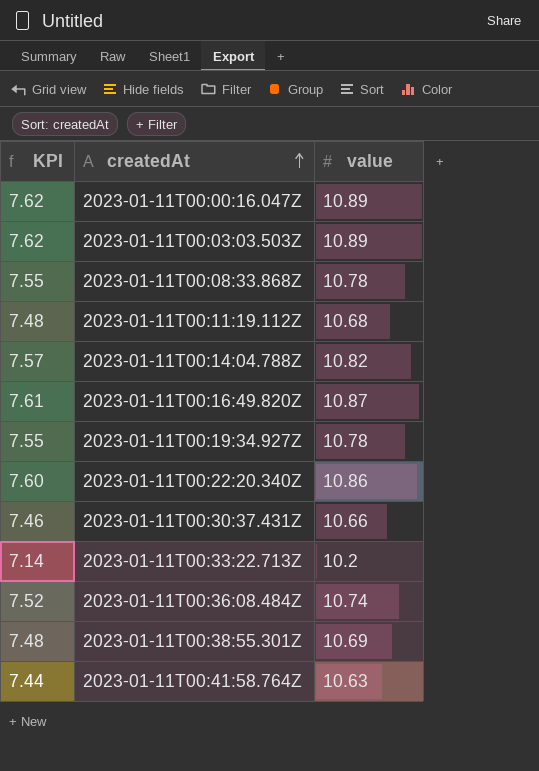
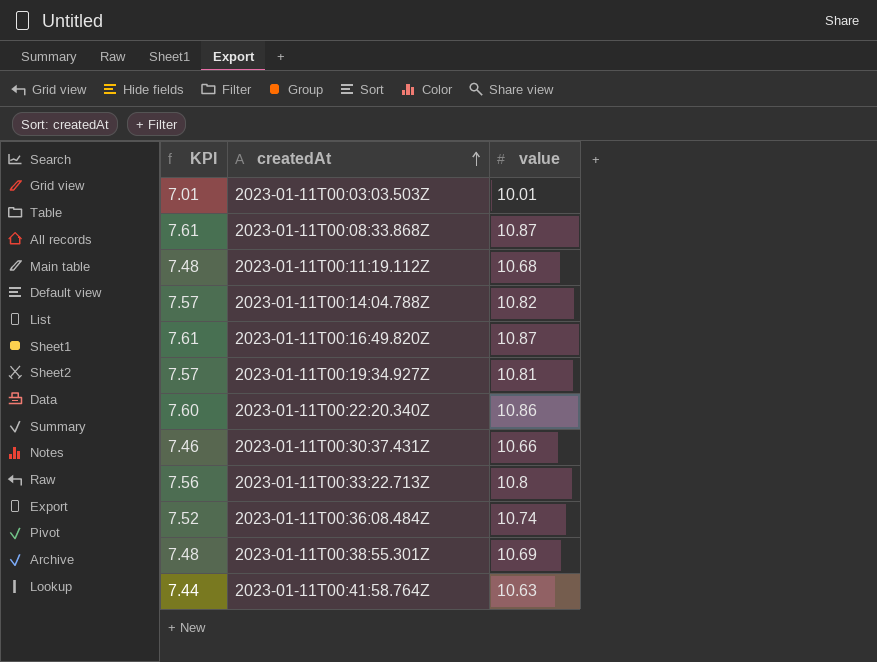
row 2023-01-11T00:00:16.047Z: 7.62 | 10.89 -> none
2023-01-11T00:03:03.503Z | KPI: 7.62 -> 7.01
2023-01-11T00:03:03.503Z | value: 10.89 -> 10.01
2023-01-11T00:08:33.868Z | KPI: 7.55 -> 7.61
2023-01-11T00:08:33.868Z | value: 10.78 -> 10.87
2023-01-11T00:19:34.927Z | KPI: 7.55 -> 7.57
2023-01-11T00:19:34.927Z | value: 10.78 -> 10.81
2023-01-11T00:33:22.713Z | KPI: 7.14 -> 7.56
2023-01-11T00:33:22.713Z | value: 10.2 -> 10.8

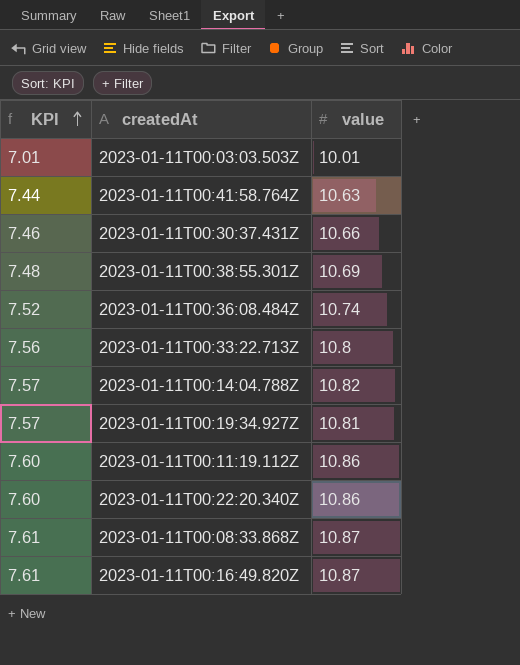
row order: createdAt ascending -> KPI ascending
2023-01-11T00:11:19.112Z | KPI: 7.48 -> 7.60
2023-01-11T00:11:19.112Z | value: 10.68 -> 10.86

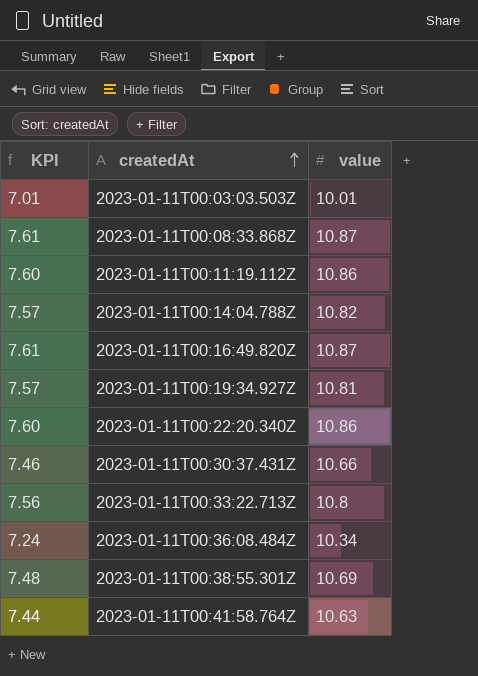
row order: KPI ascending -> createdAt ascending
2023-01-11T00:36:08.484Z | KPI: 7.52 -> 7.24
2023-01-11T00:36:08.484Z | value: 10.74 -> 10.34

